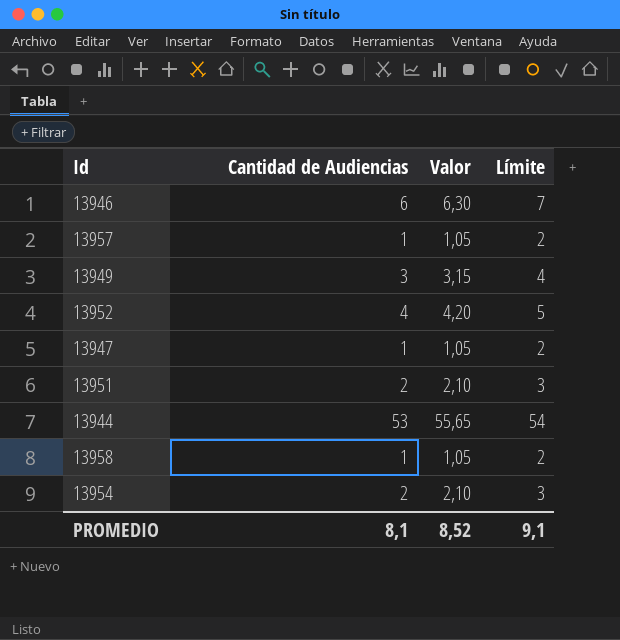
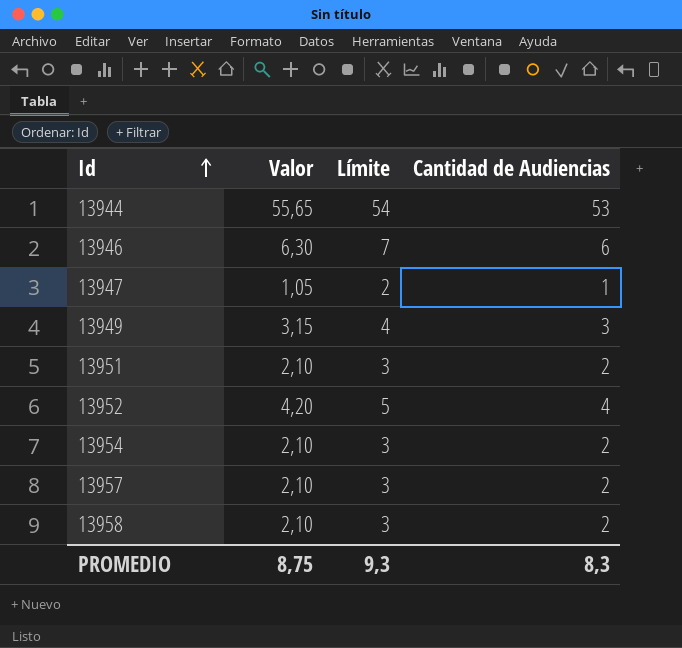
row order: none -> Id ascending
column Cantidad de Audiencias | position: 2 -> 4
13957 | Valor: 1,05 -> 2,10
13957 | Límite: 2 -> 3
13957 | Cantidad de Audiencias: 1 -> 2
13958 | Valor: 1,05 -> 2,10
13958 | Límite: 2 -> 3
13958 | Cantidad de Audiencias: 1 -> 2
PROMEDIO | Valor: 8,52 -> 8,75
PROMEDIO | Límite: 9,1 -> 9,3
PROMEDIO | Cantidad de Audiencias: 8,1 -> 8,3

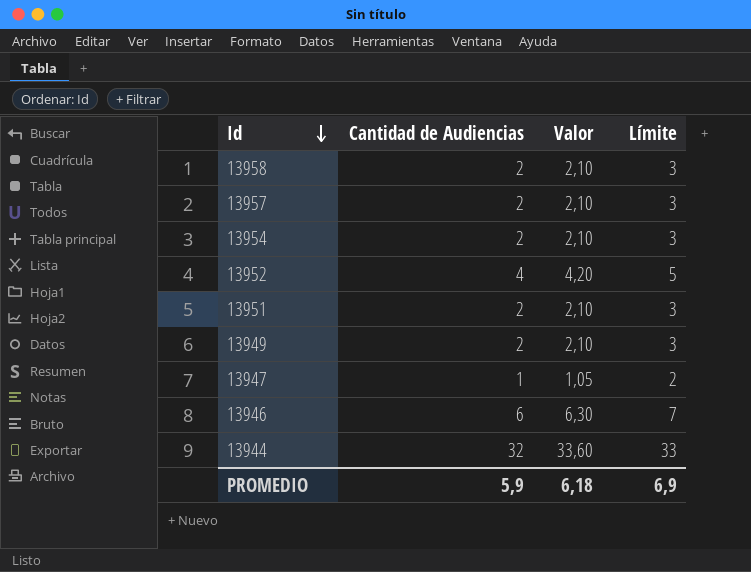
row order: Id ascending -> Id descending
column Cantidad de Audiencias | position: 4 -> 2
13949 | Cantidad de Audiencias: 3 -> 2
13949 | Valor: 3,15 -> 2,10
13949 | Límite: 4 -> 3
13944 | Cantidad de Audiencias: 53 -> 32
13944 | Valor: 55,65 -> 33,60
13944 | Límite: 54 -> 33
PROMEDIO | Cantidad de Audiencias: 8,3 -> 5,9
PROMEDIO | Valor: 8,75 -> 6,18
PROMEDIO | Límite: 9,3 -> 6,9

